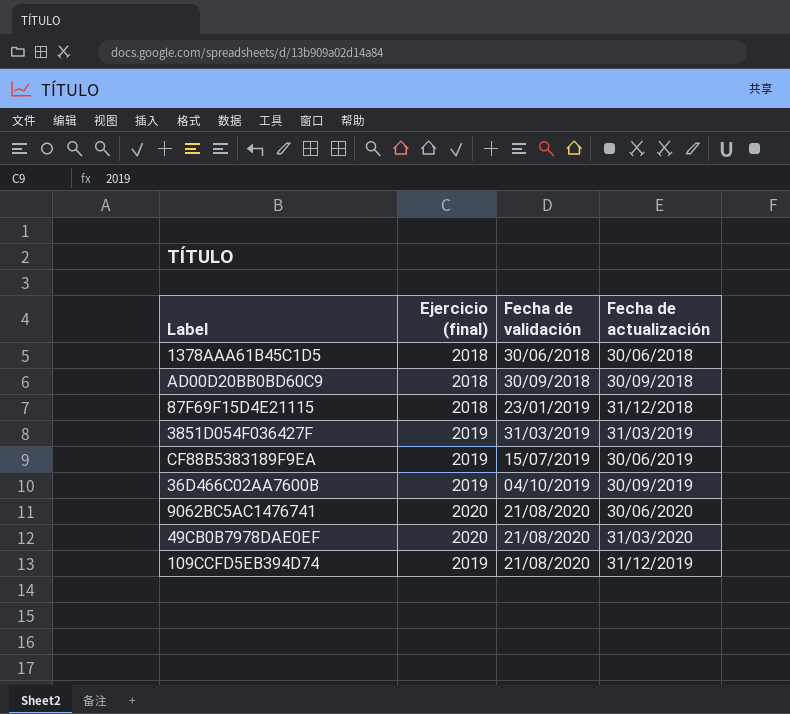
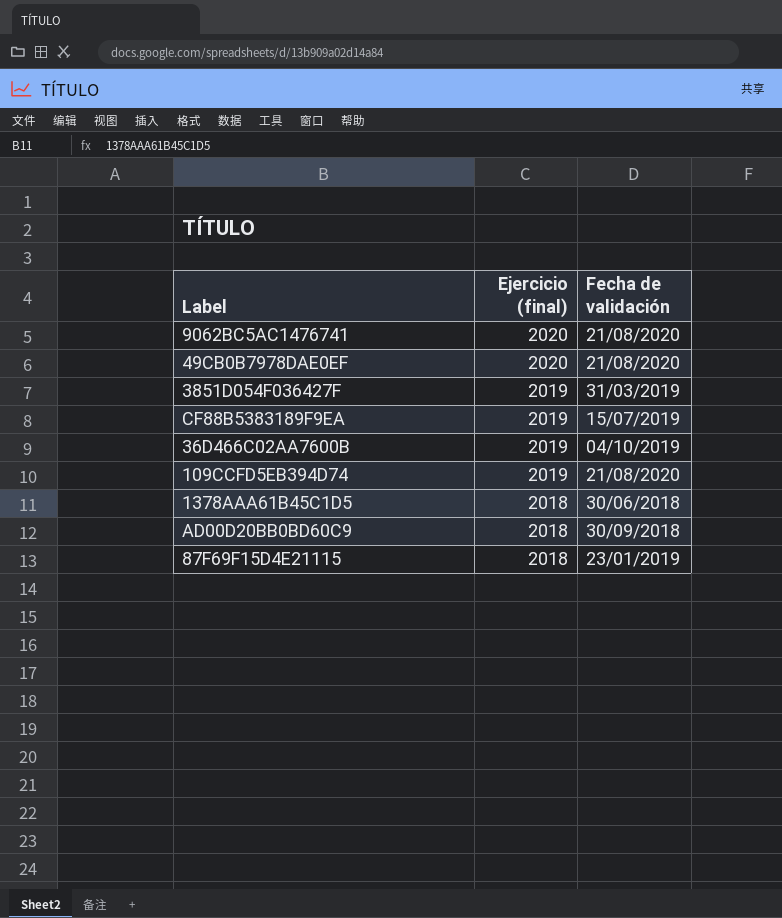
row order: Fecha de validación ascending -> Ejercicio (final) descending
column Fecha de actualización | position: 4 -> none

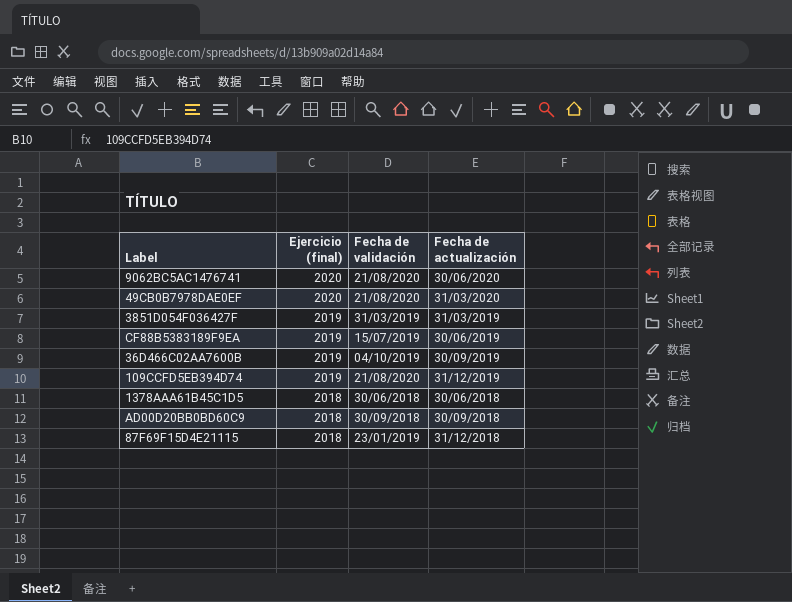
column Fecha de actualización | position: none -> 4

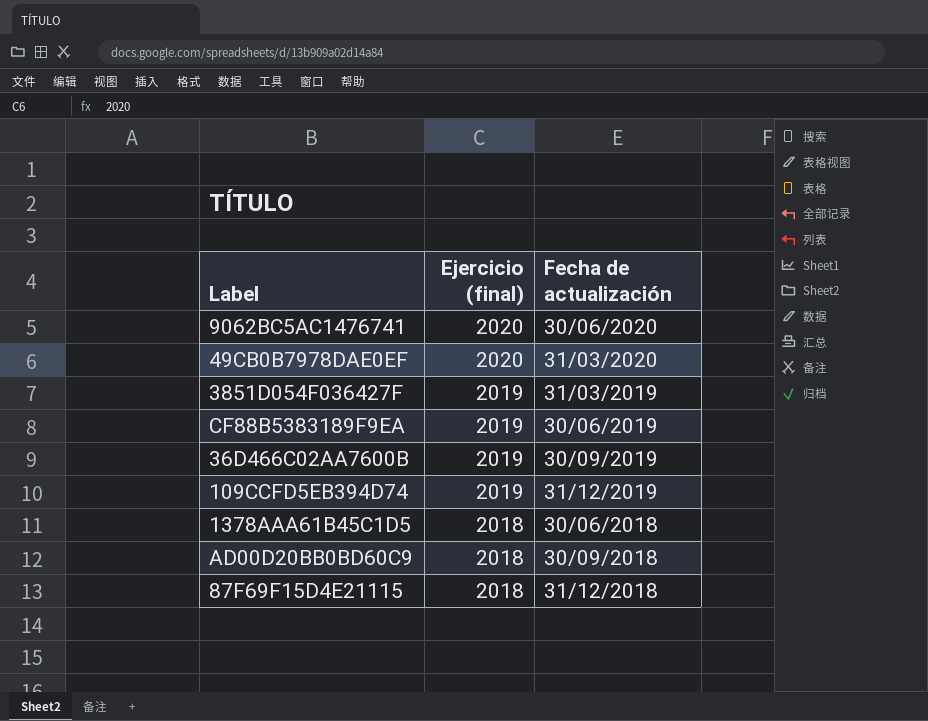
column Fecha de validación | position: 3 -> none

